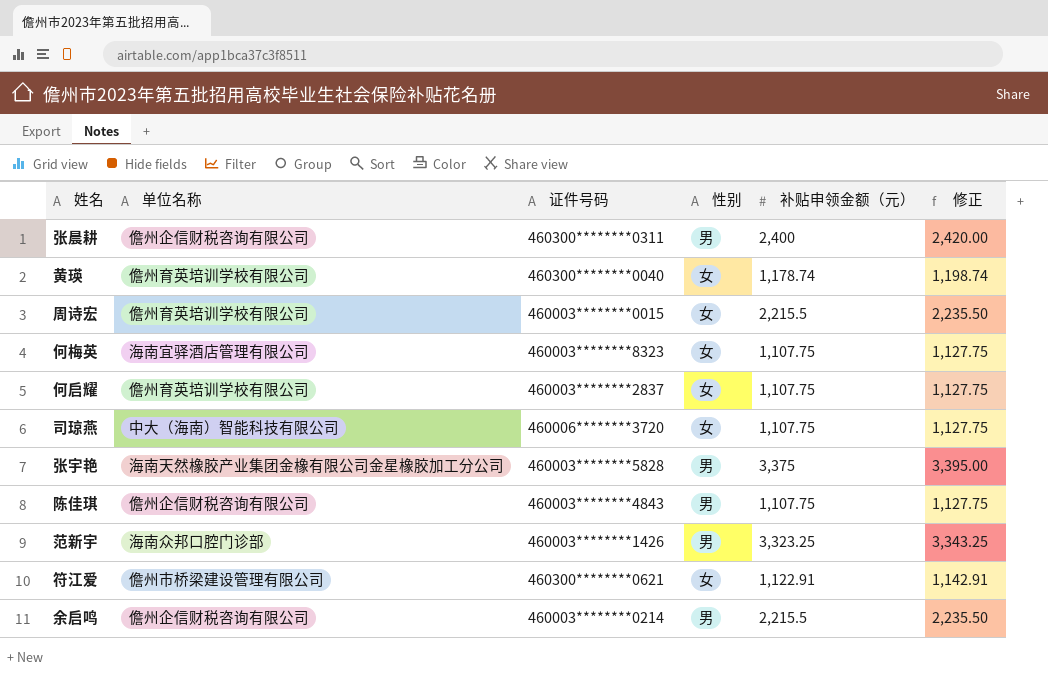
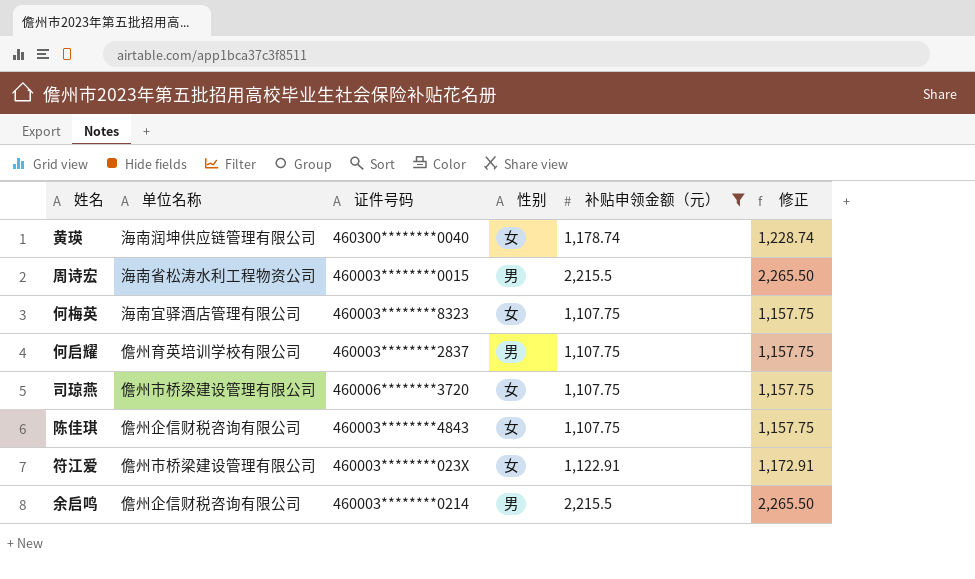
filter: none -> 补贴申领金额（元） <= 2,215.5
column 修正 | formula: [补贴申领金额（元）] + 20 -> [补贴申领金额（元）] + 50
黄瑛 | 单位名称: 儋州育英培训学校有限公司 -> 海南润坤供应链管理有限公司
周诗宏 | 单位名称: 儋州育英培训学校有限公司 -> 海南省松涛水利工程物资公司
周诗宏 | 性别: 女 -> 男
何启耀 | 性别: 女 -> 男
司琼燕 | 单位名称: 中大（海南）智能科技有限公司 -> 儋州市桥梁建设管理有限公司
陈佳琪 | 性别: 男 -> 女
符江爱 | 证件号码: 460300********0621 -> 460003********023X

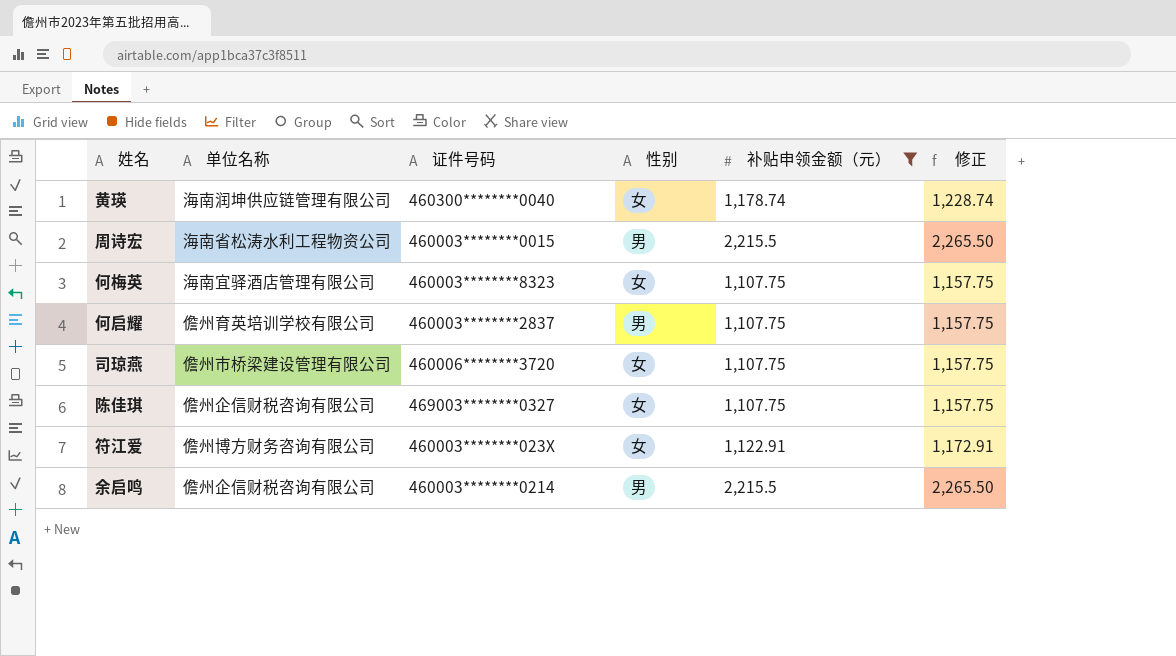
陈佳琪 | 证件号码: 460003********4843 -> 469003********0327
符江爱 | 单位名称: 儋州市桥梁建设管理有限公司 -> 儋州博方财务咨询有限公司

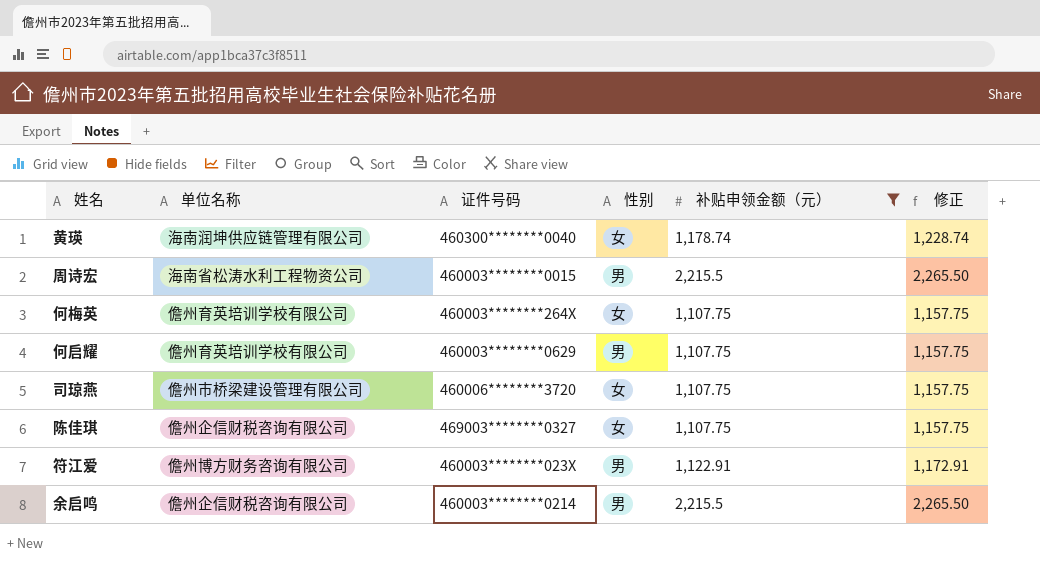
何梅英 | 单位名称: 海南宜驿酒店管理有限公司 -> 儋州育英培训学校有限公司
何梅英 | 证件号码: 460003********8323 -> 460003********264X
何启耀 | 证件号码: 460003********2837 -> 460003********0629
符江爱 | 性别: 女 -> 男

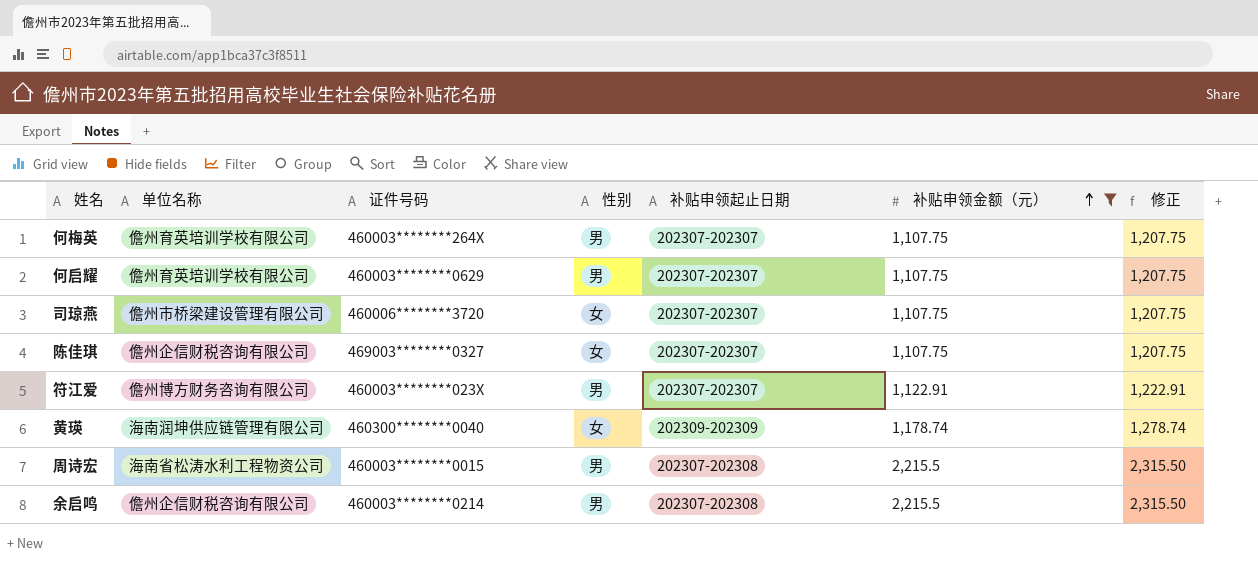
row order: none -> 补贴申领金额（元） ascending
column 补贴申领起止日期 | position: none -> 5
column 修正 | formula: [补贴申领金额（元）] + 50 -> [补贴申领金额（元）] + 100
何梅英 | 性别: 女 -> 男

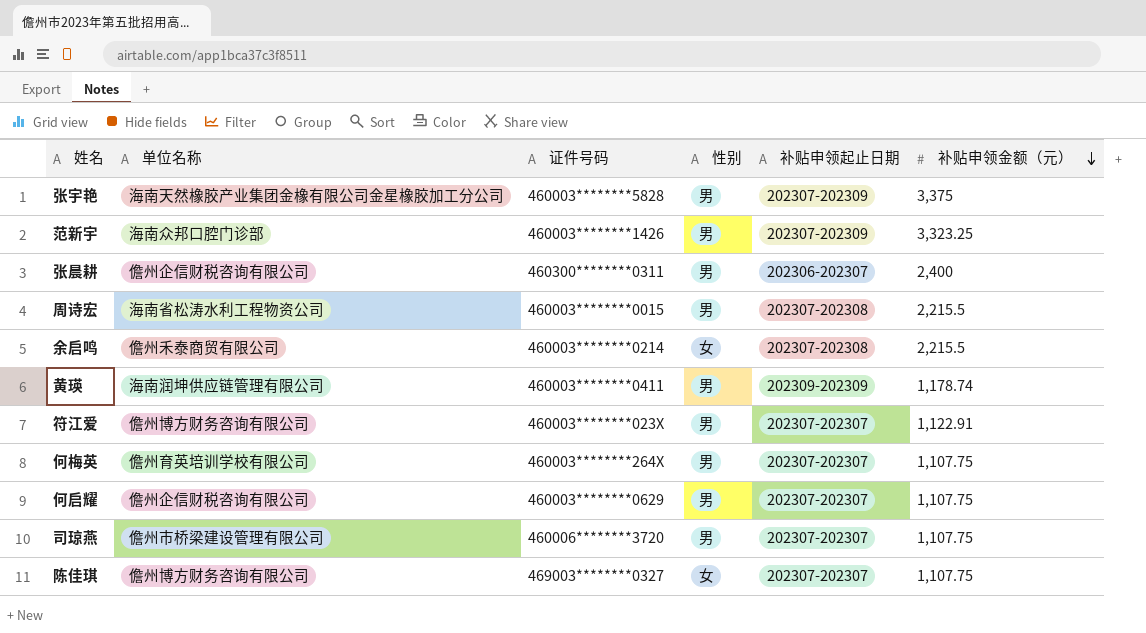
filter: 补贴申领金额（元） <= 2,215.5 -> none
row order: 补贴申领金额（元） ascending -> 补贴申领金额（元） descending
column 修正 | formula: [补贴申领金额（元）] + 100 -> none
余启鸣 | 单位名称: 儋州企信财税咨询有限公司 -> 儋州禾泰商贸有限公司
余启鸣 | 性别: 男 -> 女
黄瑛 | 证件号码: 460300********0040 -> 460003********0411
黄瑛 | 性别: 女 -> 男
何启耀 | 单位名称: 儋州育英培训学校有限公司 -> 儋州企信财税咨询有限公司
司琼燕 | 性别: 女 -> 男
陈佳琪 | 单位名称: 儋州企信财税咨询有限公司 -> 儋州博方财务咨询有限公司

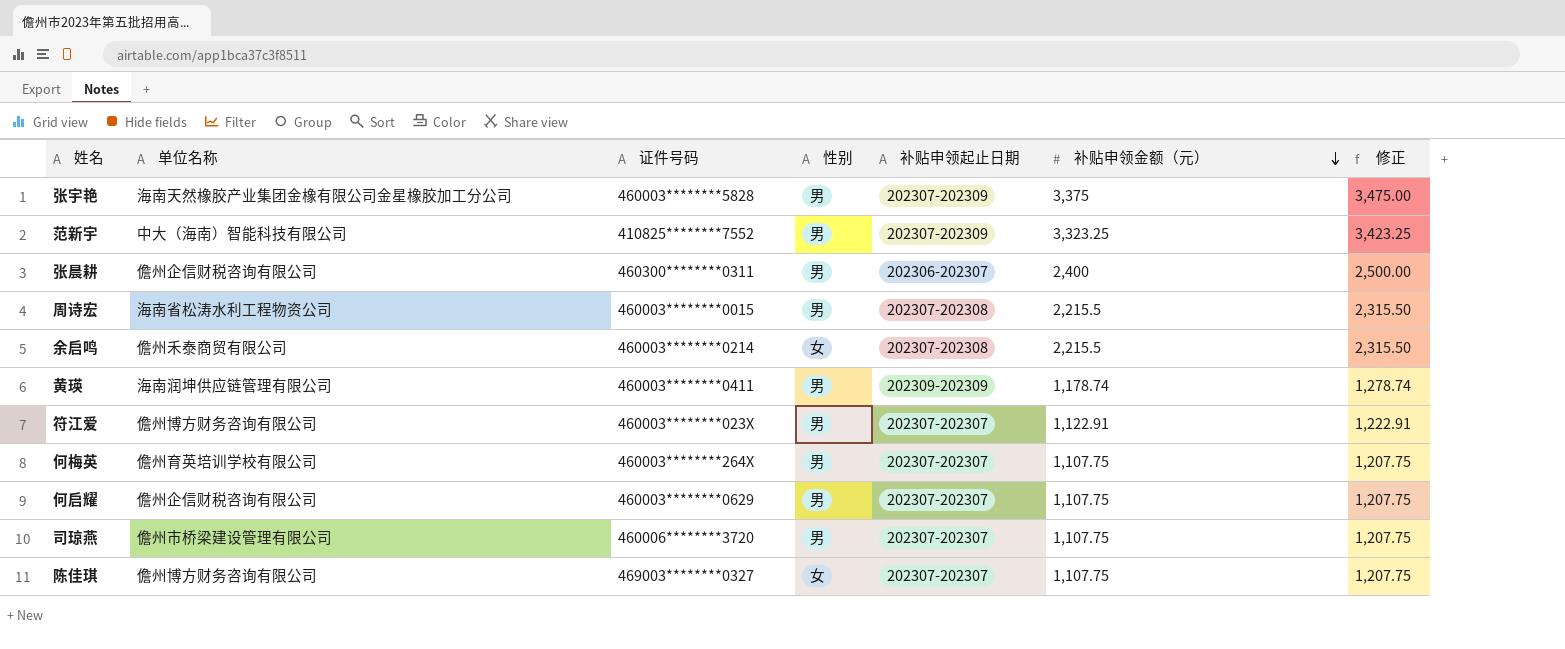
column 修正 | formula: none -> [补贴申领金额（元）] + 100
范新宇 | 单位名称: 海南众邦口腔门诊部 -> 中大（海南）智能科技有限公司
范新宇 | 证件号码: 460003********1426 -> 410825********7552

